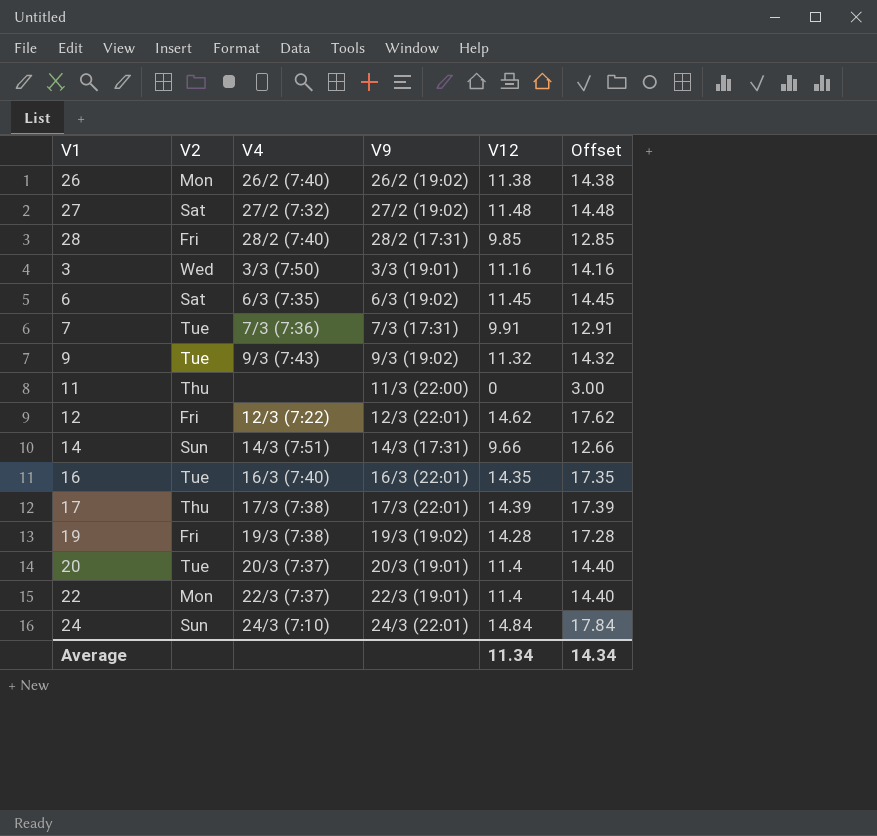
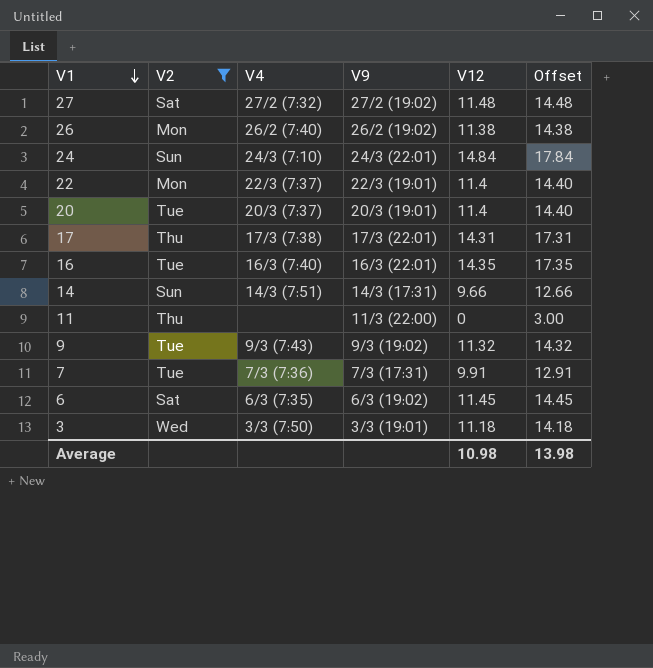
filter: none -> V2 != Fri
row order: none -> V1 descending
17 | V12: 14.39 -> 14.31
17 | Offset: 17.39 -> 17.31
3 | V12: 11.16 -> 11.18
3 | Offset: 14.16 -> 14.18
Average | V12: 11.34 -> 10.98
Average | Offset: 14.34 -> 13.98

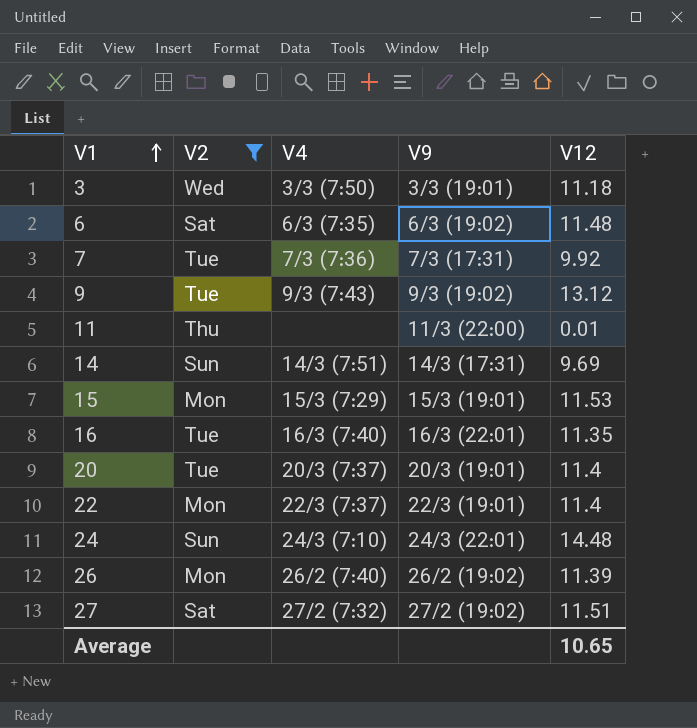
row order: V1 descending -> V1 ascending
column Offset | formula: [V12] + 3 -> none
row 17: Thu | 17/3 (7:38) | 17/3 (22:01) | 14.31 | 17.31 -> none
6 | V12: 11.45 -> 11.48
7 | V12: 9.91 -> 9.92
9 | V12: 11.32 -> 13.12
11 | V12: 0 -> 0.01
14 | V12: 9.66 -> 9.69
row 15: none -> Mon | 15/3 (7:29) | 15/3 (19:01) | 11.53
16 | V12: 14.35 -> 11.35
24 | V12: 14.84 -> 14.48
26 | V12: 11.38 -> 11.39
27 | V12: 11.48 -> 11.51
Average | V12: 10.98 -> 10.65

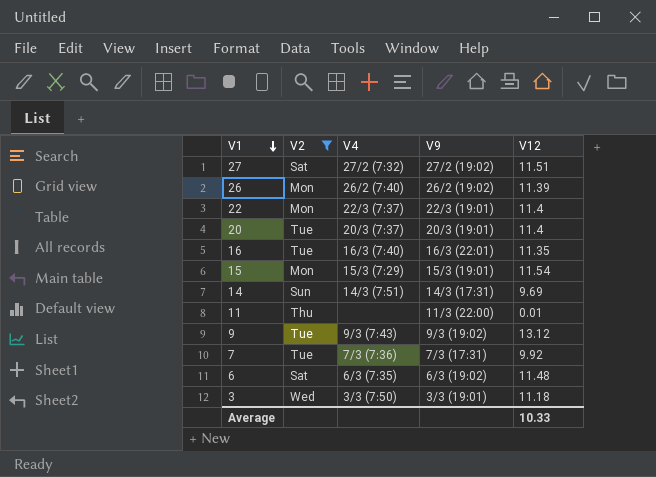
row order: V1 ascending -> V1 descending
row 24: Sun | 24/3 (7:10) | 24/3 (22:01) | 14.48 -> none
15 | V12: 11.53 -> 11.54
Average | V12: 10.65 -> 10.33

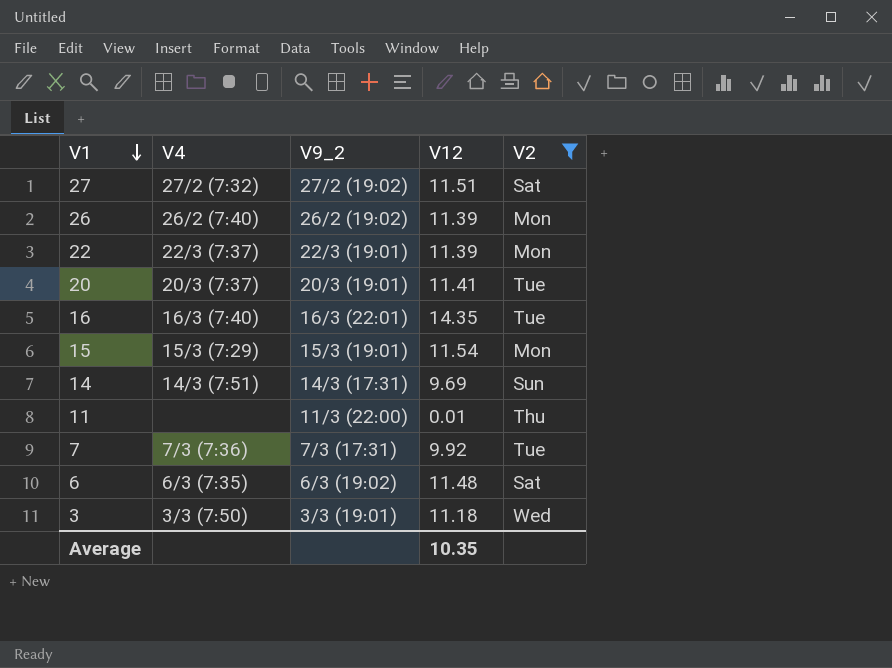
column name: V9 -> V9_2
column V2 | position: 2 -> 5
row 9: Tue | 9/3 (7:43) | 9/3 (19:02) | 13.12 -> none
22 | V12: 11.4 -> 11.39
20 | V12: 11.4 -> 11.41
16 | V12: 11.35 -> 14.35
Average | V12: 10.33 -> 10.35

